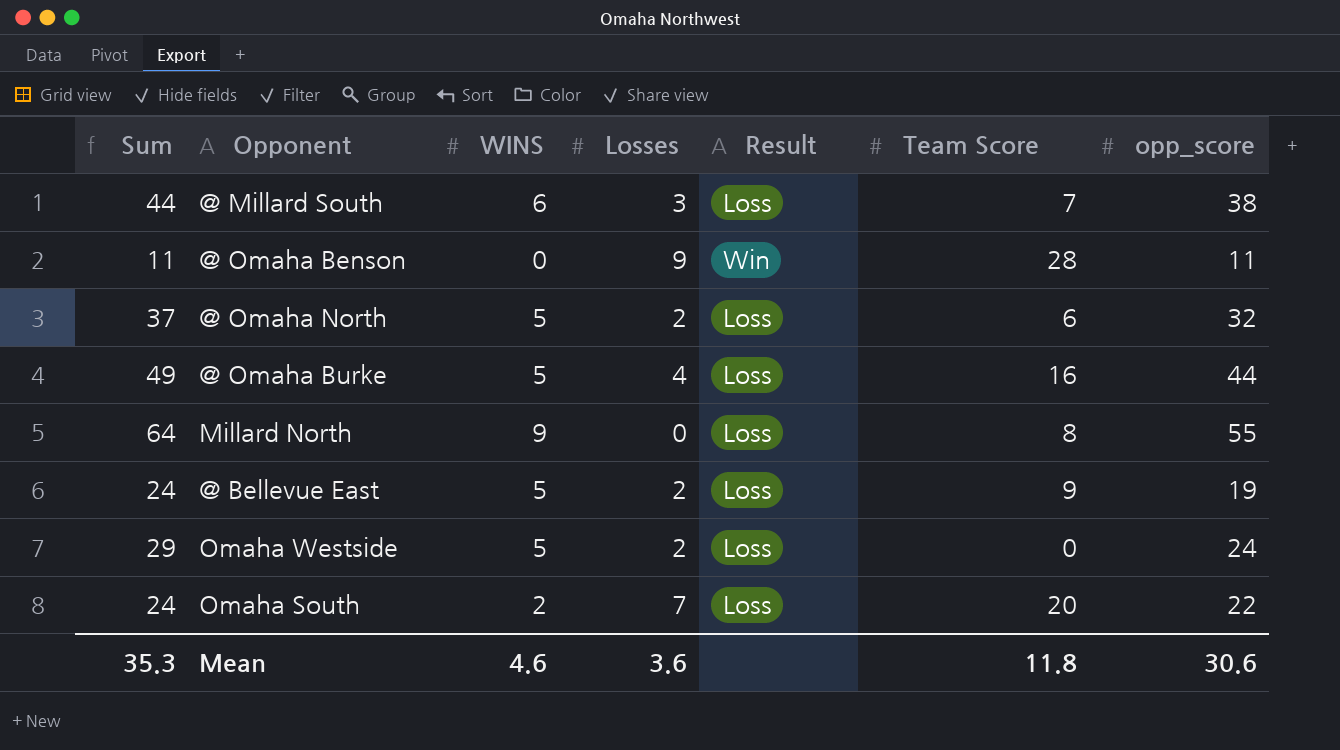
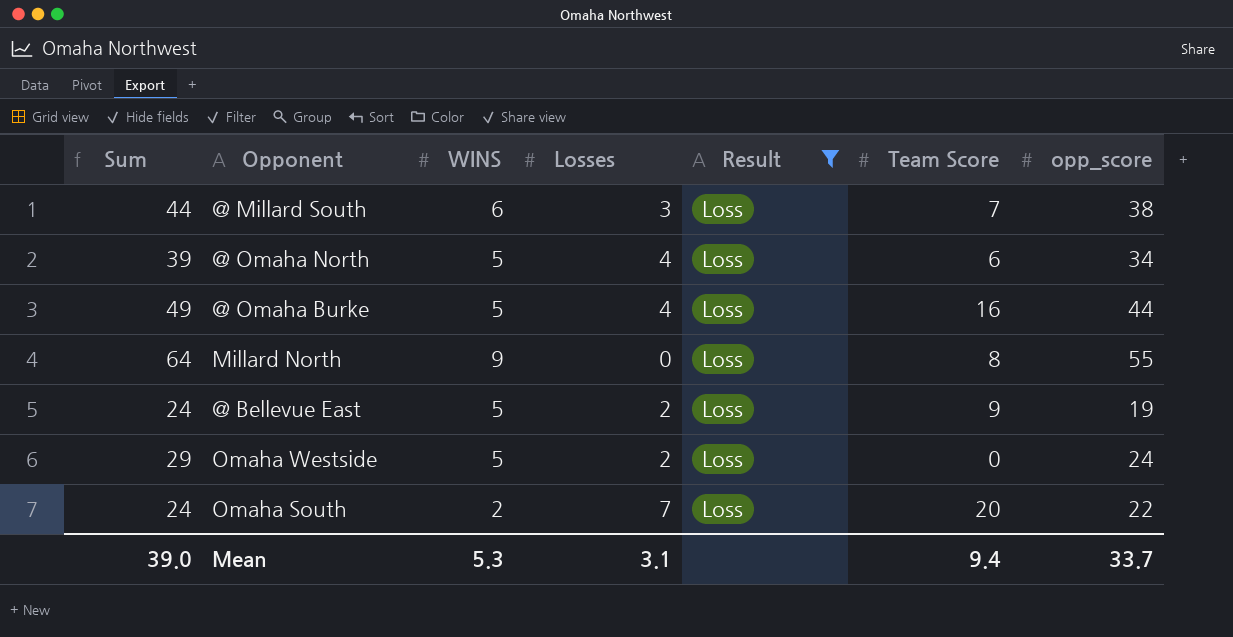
filter: none -> Result = Loss
@ Omaha North | Sum: 37 -> 39
@ Omaha North | Losses: 2 -> 4
@ Omaha North | opp_score: 32 -> 34
Mean | Sum: 35.3 -> 39.0
Mean | WINS: 4.6 -> 5.3
Mean | Losses: 3.6 -> 3.1
Mean | Team Score: 11.8 -> 9.4
Mean | opp_score: 30.6 -> 33.7

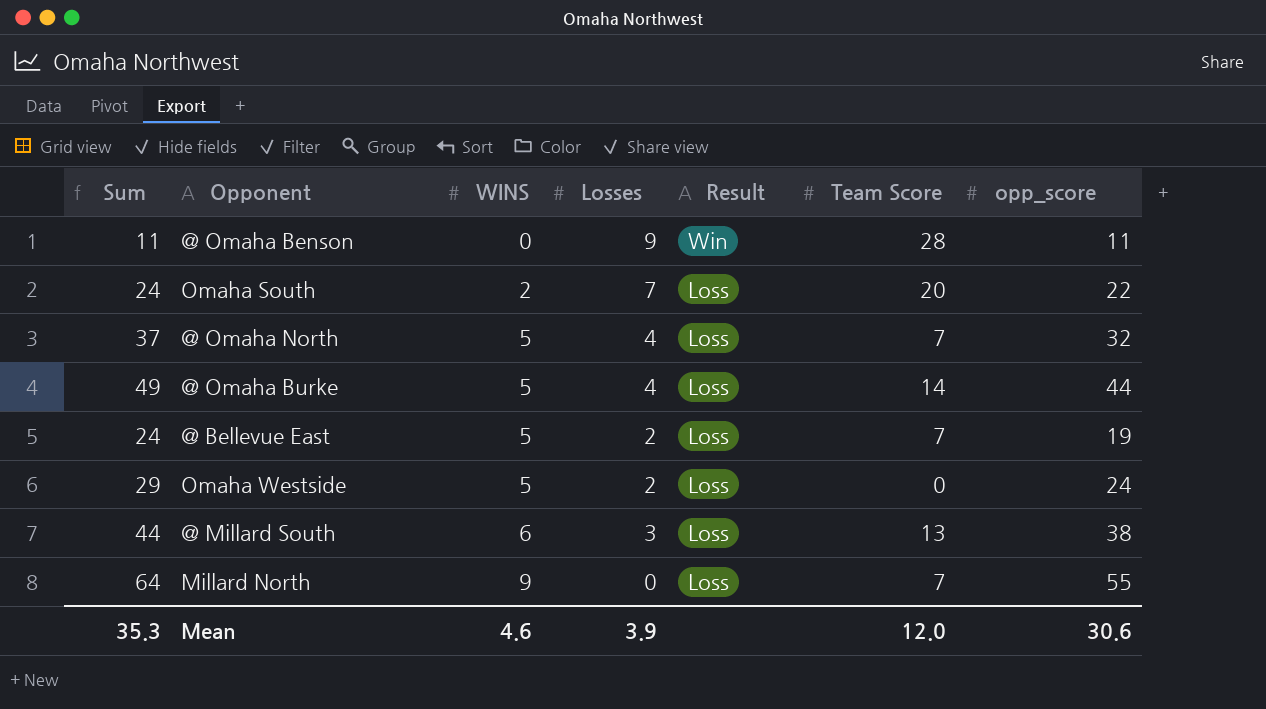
filter: Result = Loss -> none
row order: none -> WINS ascending
@ Omaha North | Sum: 39 -> 37
@ Omaha North | Team Score: 6 -> 7
@ Omaha North | opp_score: 34 -> 32
@ Omaha Burke | Team Score: 16 -> 14
@ Bellevue East | Team Score: 9 -> 7
@ Millard South | Team Score: 7 -> 13
Millard North | Team Score: 8 -> 7
Mean | Sum: 39.0 -> 35.3
Mean | WINS: 5.3 -> 4.6
Mean | Losses: 3.1 -> 3.9
Mean | Team Score: 9.4 -> 12.0
Mean | opp_score: 33.7 -> 30.6

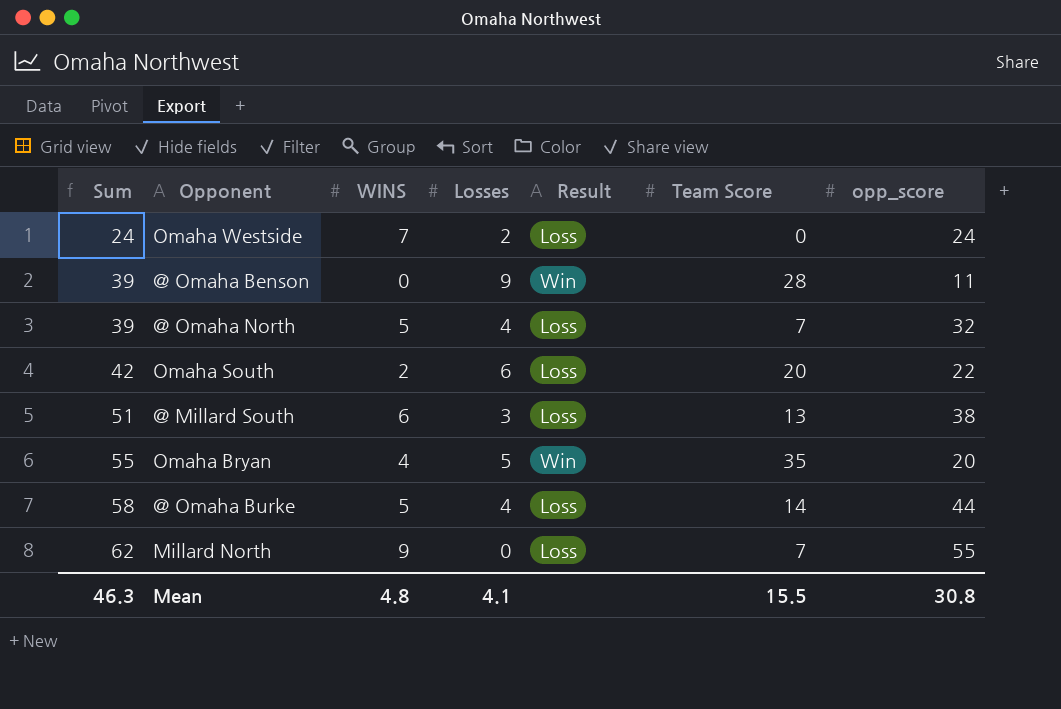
row order: WINS ascending -> Sum ascending
column Sum | formula: [WINS] + [opp_score] -> [Team Score] + [opp_score]
row @ Bellevue East: 24 | 5 | 2 | Loss | 7 | 19 -> none
Omaha Westside | WINS: 5 -> 7
Omaha South | Losses: 7 -> 6
row Omaha Bryan: none -> 55 | 4 | 5 | Win | 35 | 20
Mean | Sum: 35.3 -> 46.3
Mean | WINS: 4.6 -> 4.8
Mean | Losses: 3.9 -> 4.1
Mean | Team Score: 12.0 -> 15.5
Mean | opp_score: 30.6 -> 30.8

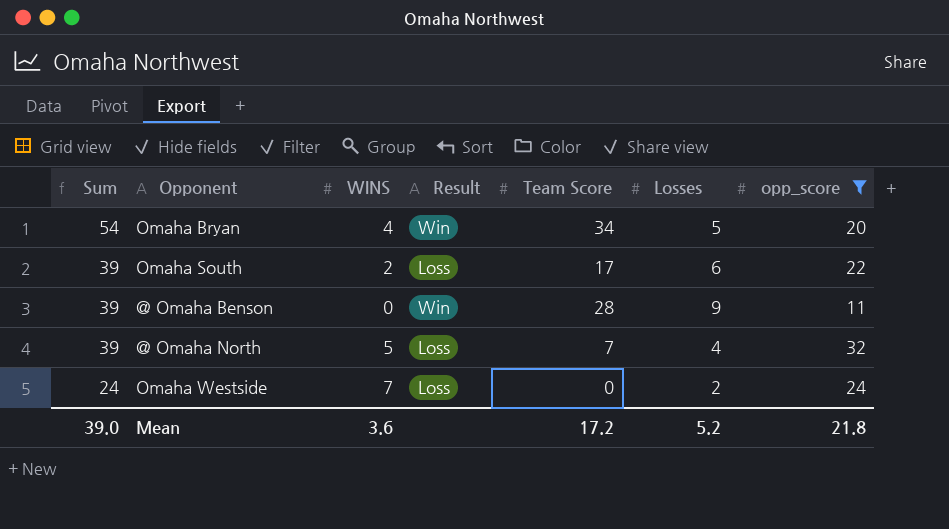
filter: none -> opp_score <= 32
row order: Sum ascending -> Sum descending
column Losses | position: 4 -> 6
Omaha Bryan | Sum: 55 -> 54
Omaha Bryan | Team Score: 35 -> 34
Omaha South | Sum: 42 -> 39
Omaha South | Team Score: 20 -> 17
Mean | Sum: 46.3 -> 39.0
Mean | WINS: 4.8 -> 3.6
Mean | Team Score: 15.5 -> 17.2
Mean | Losses: 4.1 -> 5.2
Mean | opp_score: 30.8 -> 21.8

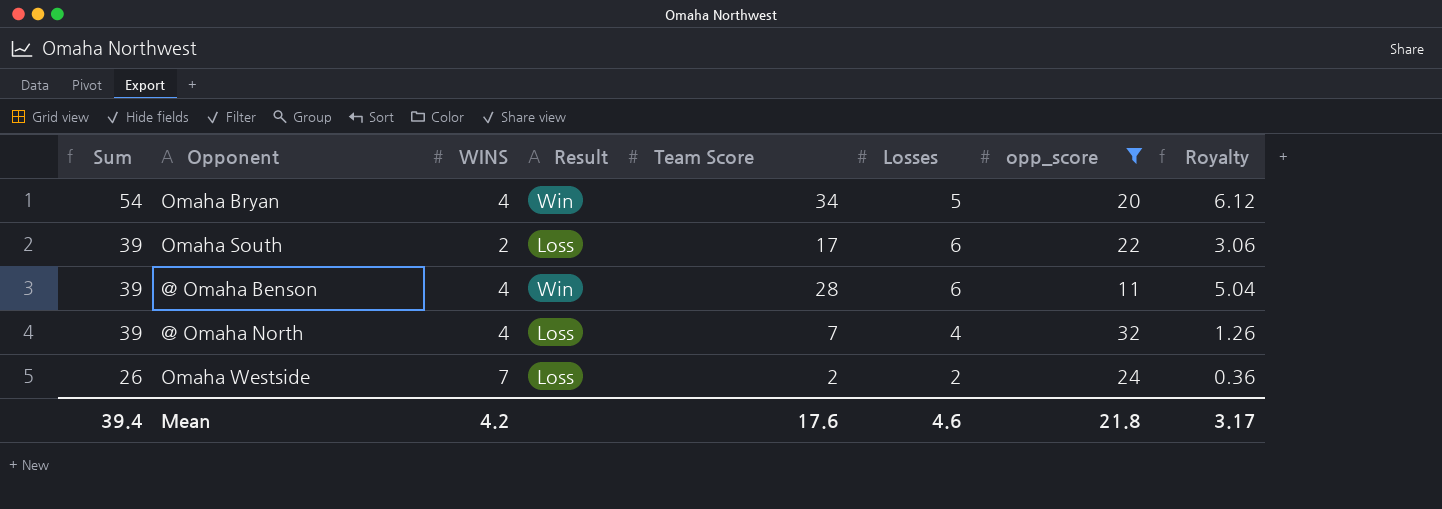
column Royalty | formula: none -> [Team Score] * 0.18
@ Omaha Benson | WINS: 0 -> 4
@ Omaha Benson | Losses: 9 -> 6
@ Omaha North | WINS: 5 -> 4
Omaha Westside | Sum: 24 -> 26
Omaha Westside | Team Score: 0 -> 2
Mean | Sum: 39.0 -> 39.4
Mean | WINS: 3.6 -> 4.2
Mean | Team Score: 17.2 -> 17.6
Mean | Losses: 5.2 -> 4.6

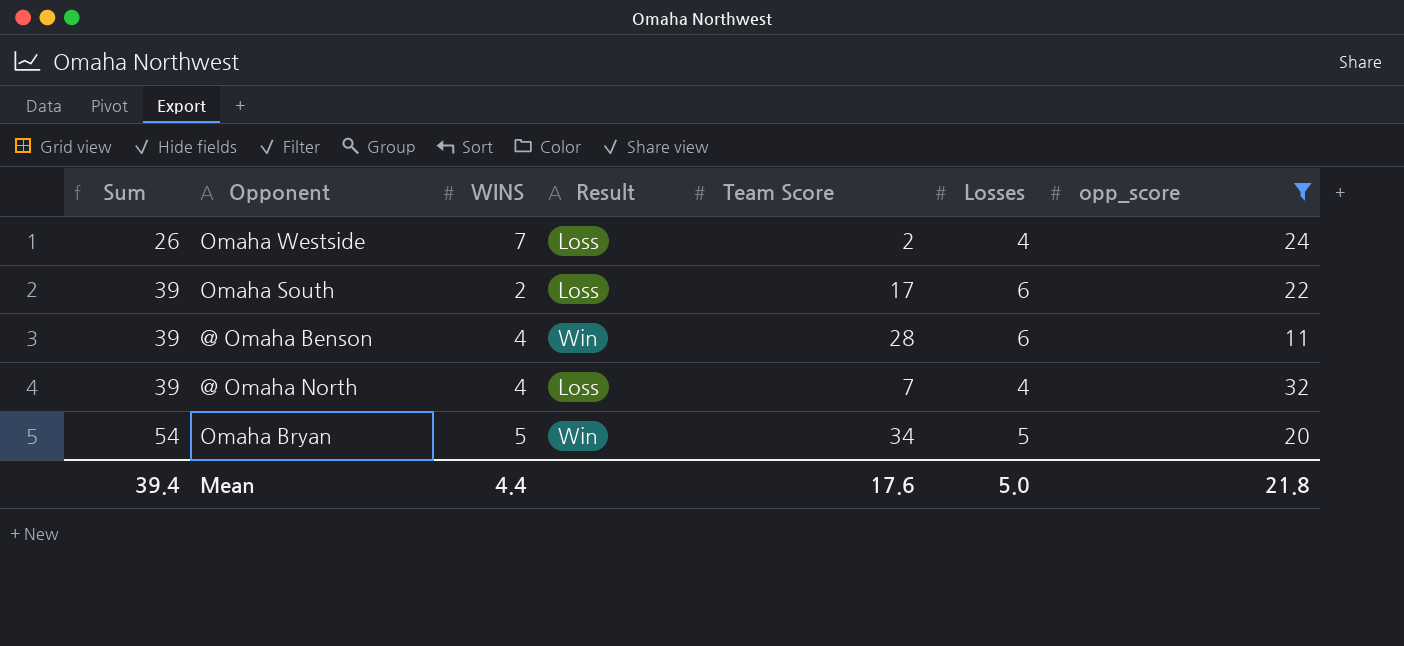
row order: Sum descending -> Sum ascending
column Royalty | formula: [Team Score] * 0.18 -> none
Omaha Westside | Losses: 2 -> 4
Omaha Bryan | WINS: 4 -> 5
Mean | WINS: 4.2 -> 4.4
Mean | Losses: 4.6 -> 5.0

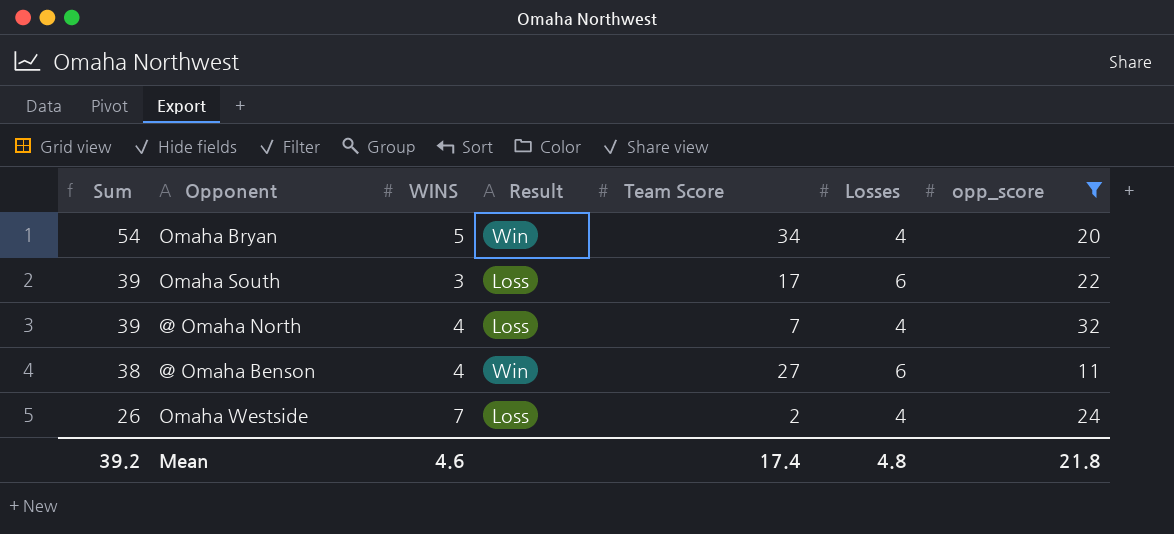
row order: Sum ascending -> Sum descending
Omaha Bryan | Losses: 5 -> 4
Omaha South | WINS: 2 -> 3
@ Omaha Benson | Sum: 39 -> 38
@ Omaha Benson | Team Score: 28 -> 27
Mean | Sum: 39.4 -> 39.2
Mean | WINS: 4.4 -> 4.6
Mean | Team Score: 17.6 -> 17.4
Mean | Losses: 5.0 -> 4.8

